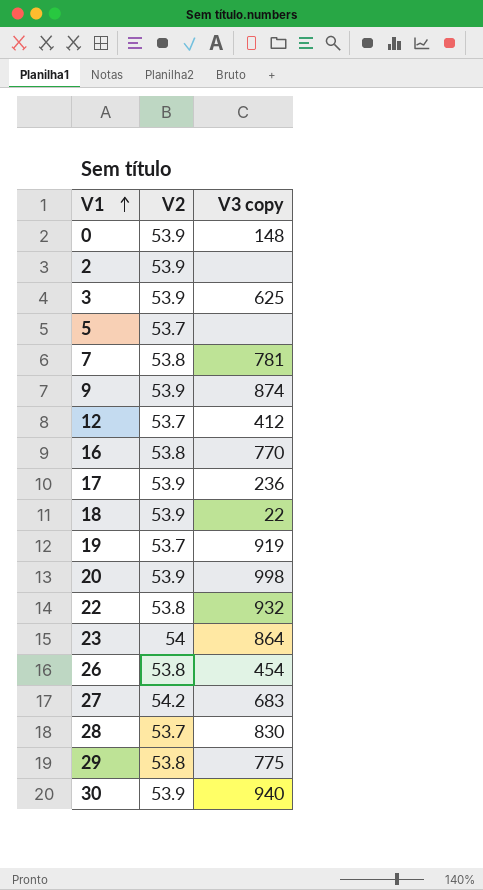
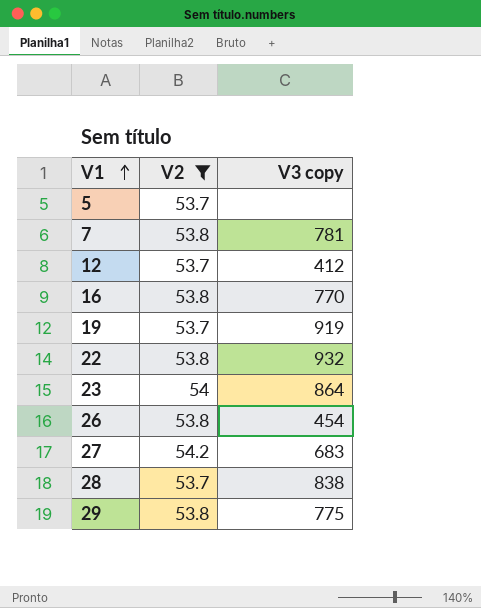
filter: none -> V2 != 53.9
28 | V3 copy: 830 -> 838

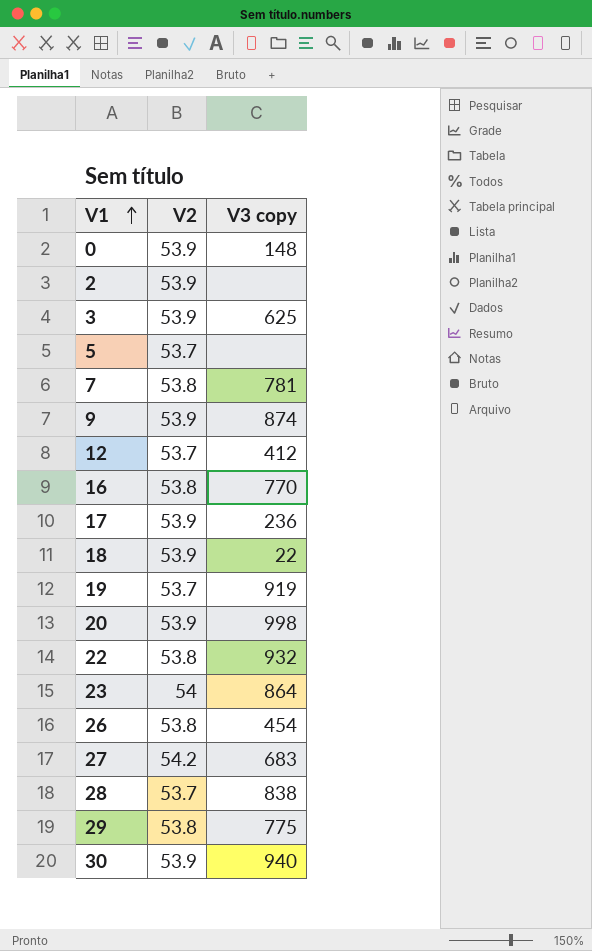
filter: V2 != 53.9 -> none

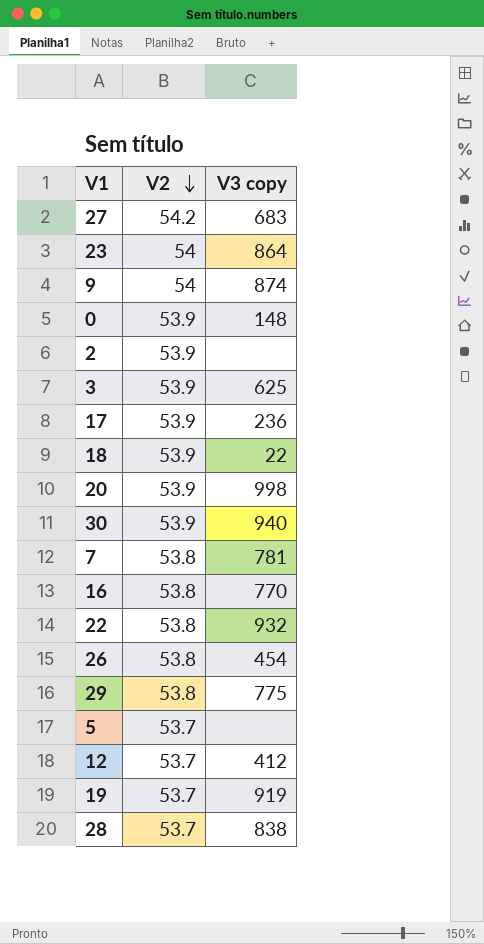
row order: V1 ascending -> V2 descending
9 | V2: 53.9 -> 54

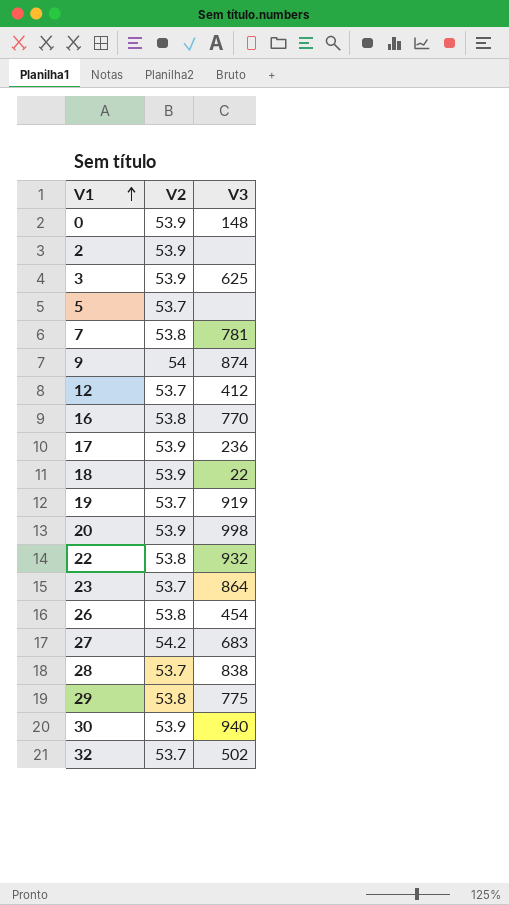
row order: V2 descending -> V1 ascending
column name: V3 copy -> V3
23 | V2: 54 -> 53.7
row 32: none -> 53.7 | 502

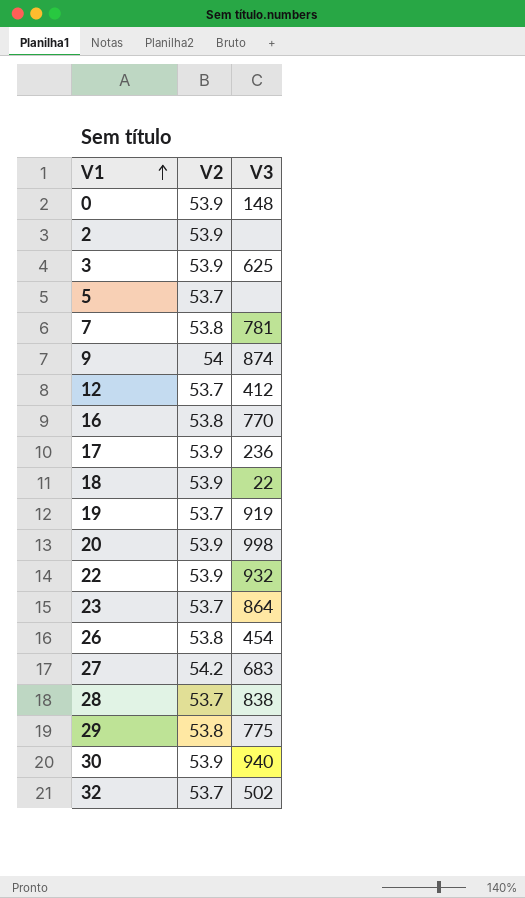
22 | V2: 53.8 -> 53.9

